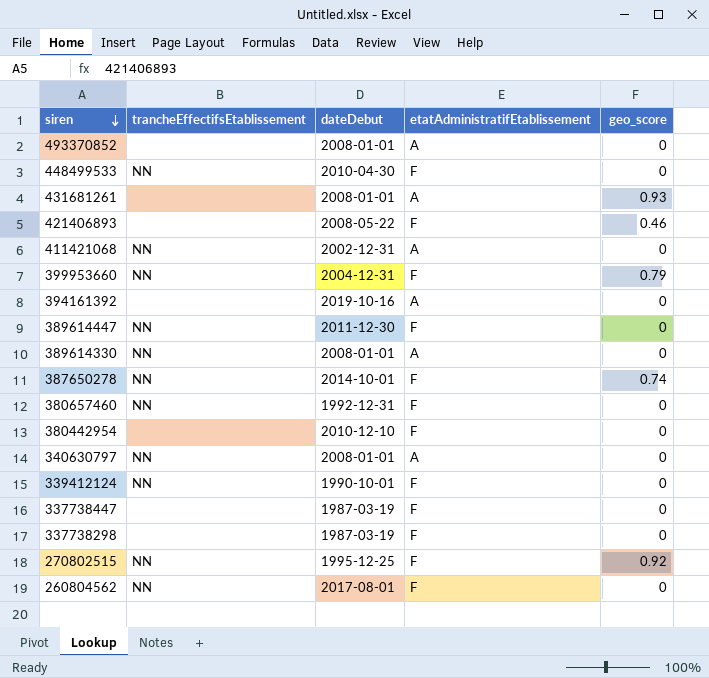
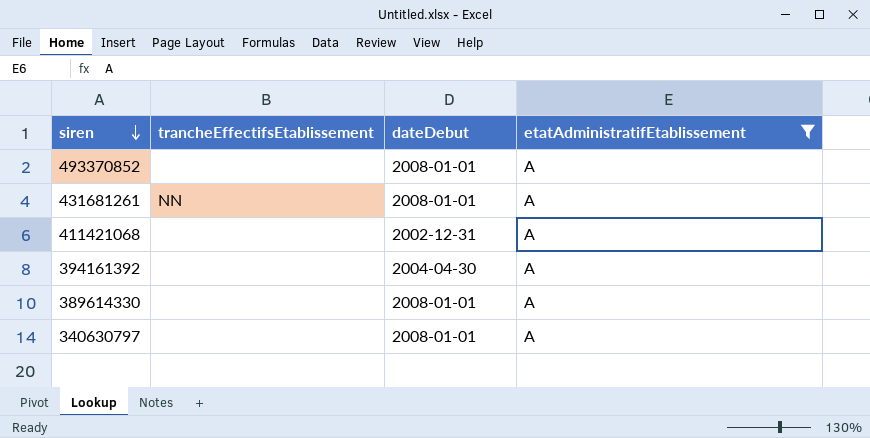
filter: none -> etatAdministratifEtablissement = A
column geo_score | position: 5 -> none
431681261 | trancheEffectifsEtablissement: none -> NN
411421068 | trancheEffectifsEtablissement: NN -> none
394161392 | dateDebut: 2019-10-16 -> 2004-04-30
389614330 | trancheEffectifsEtablissement: NN -> none
340630797 | trancheEffectifsEtablissement: NN -> none

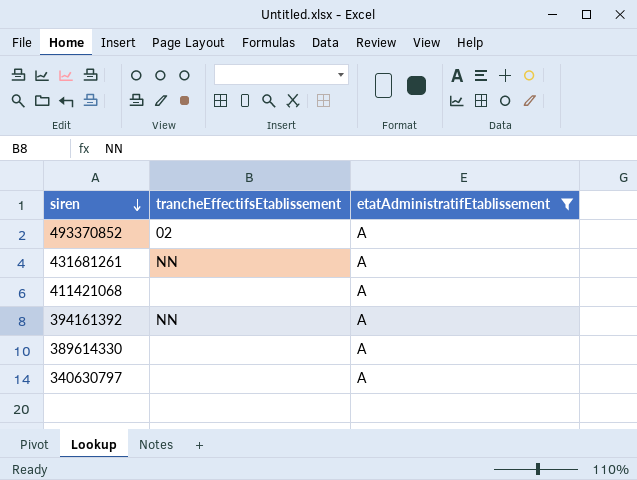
column dateDebut | position: 3 -> none
493370852 | trancheEffectifsEtablissement: none -> 02
394161392 | trancheEffectifsEtablissement: none -> NN

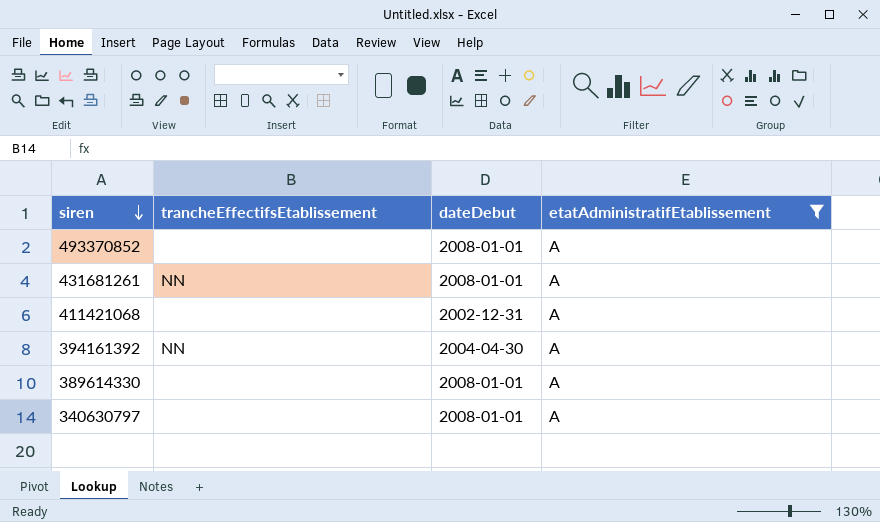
column dateDebut | position: none -> 3
493370852 | trancheEffectifsEtablissement: 02 -> none

